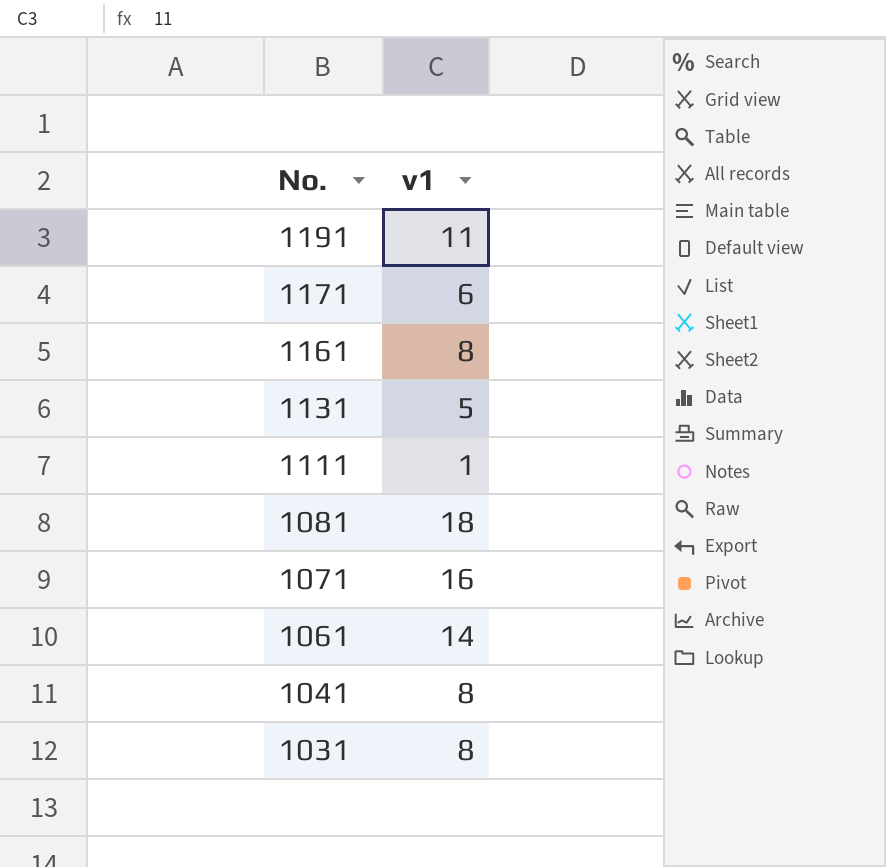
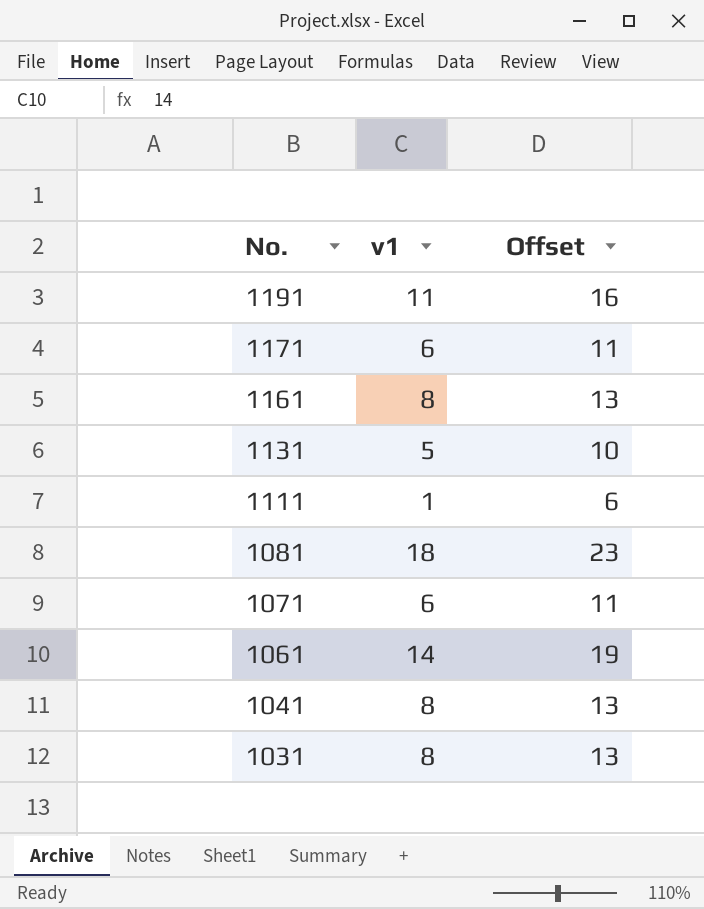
column Offset | formula: none -> [v1] + 5
1071 | v1: 16 -> 6

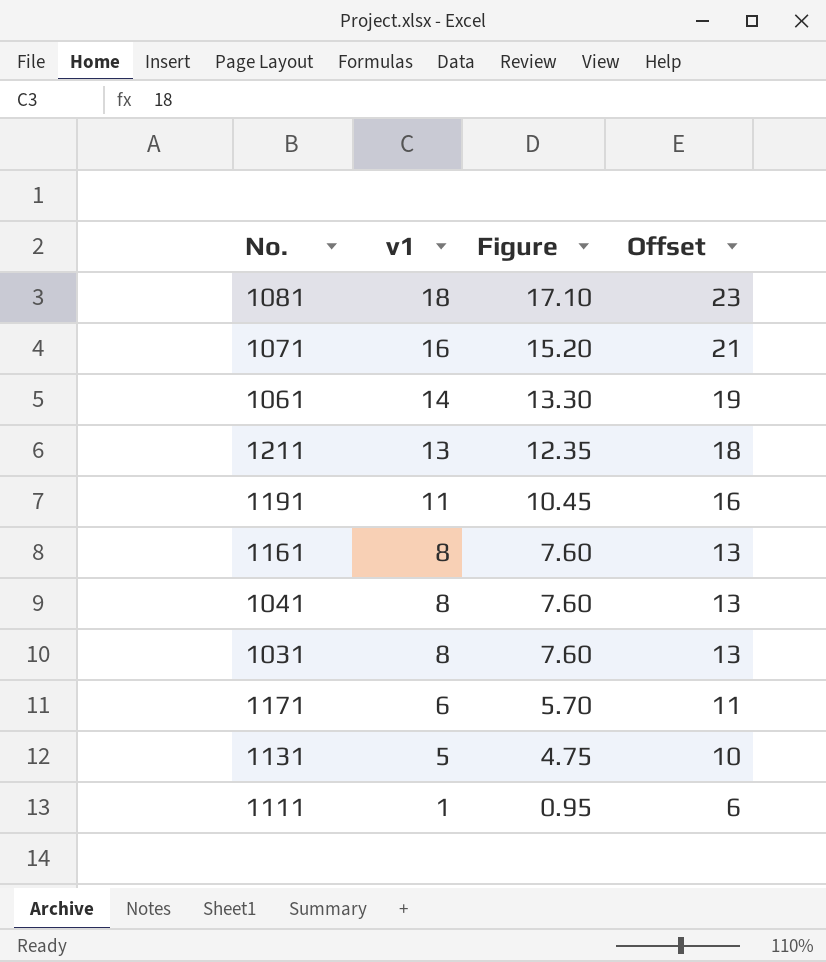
row order: No. descending -> v1 descending
column Figure | formula: none -> [v1] * 0.95
1071 | v1: 6 -> 16
1071 | Offset: 11 -> 21
row 1211: none -> 13 | 12.35 | 18

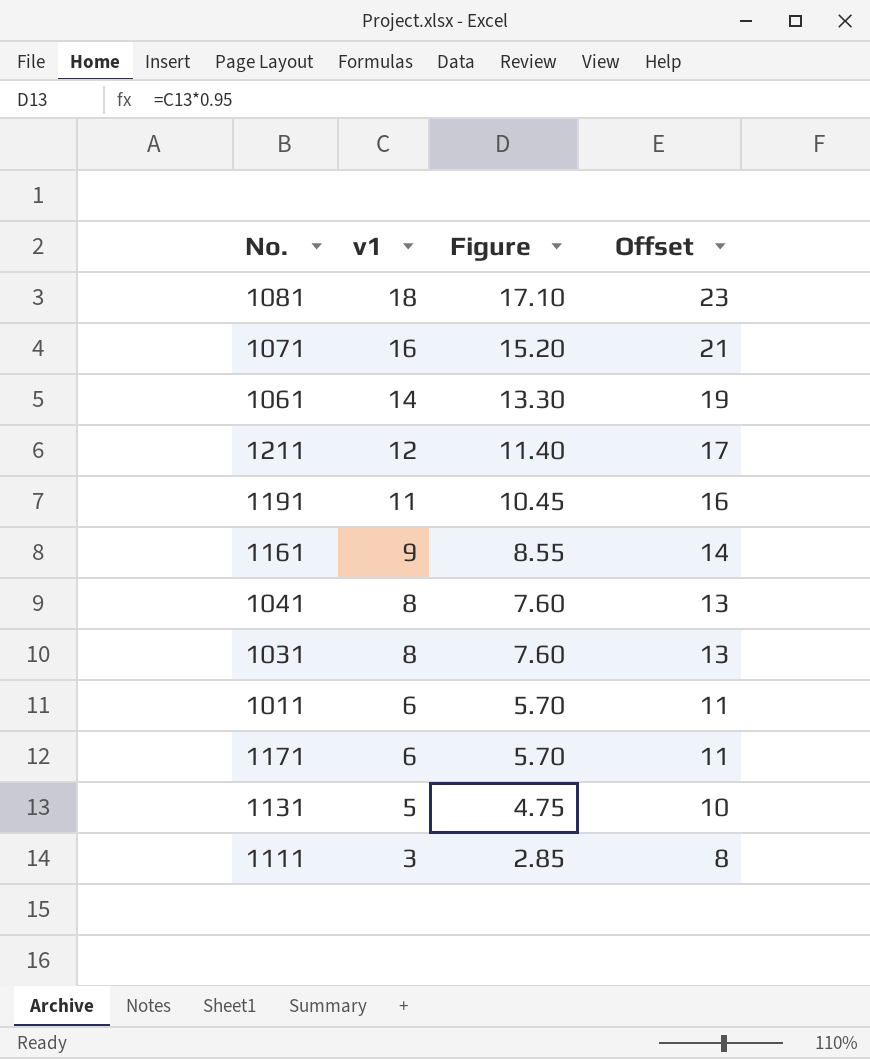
1211 | v1: 13 -> 12
1211 | Figure: 12.35 -> 11.40
1211 | Offset: 18 -> 17
1161 | v1: 8 -> 9
1161 | Figure: 7.60 -> 8.55
1161 | Offset: 13 -> 14
row 1011: none -> 6 | 5.70 | 11
1111 | v1: 1 -> 3
1111 | Figure: 0.95 -> 2.85
1111 | Offset: 6 -> 8

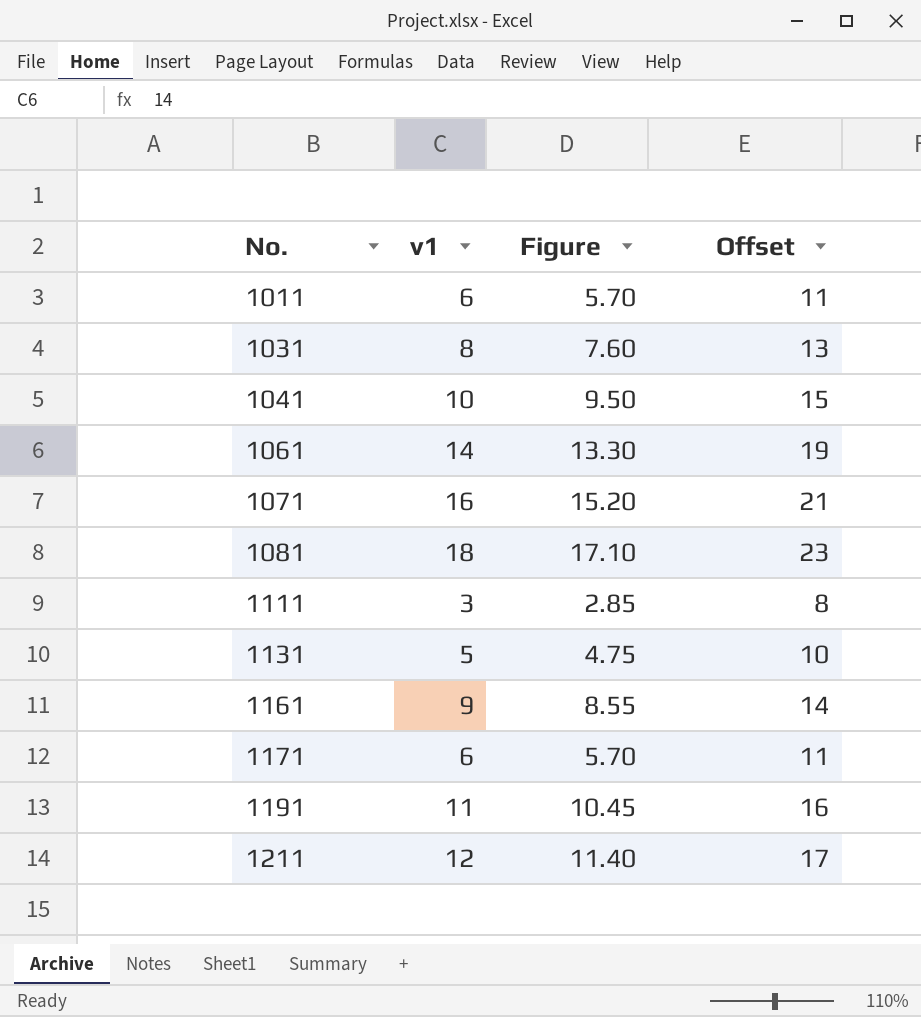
row order: v1 descending -> No. ascending
1041 | v1: 8 -> 10
1041 | Figure: 7.60 -> 9.50
1041 | Offset: 13 -> 15

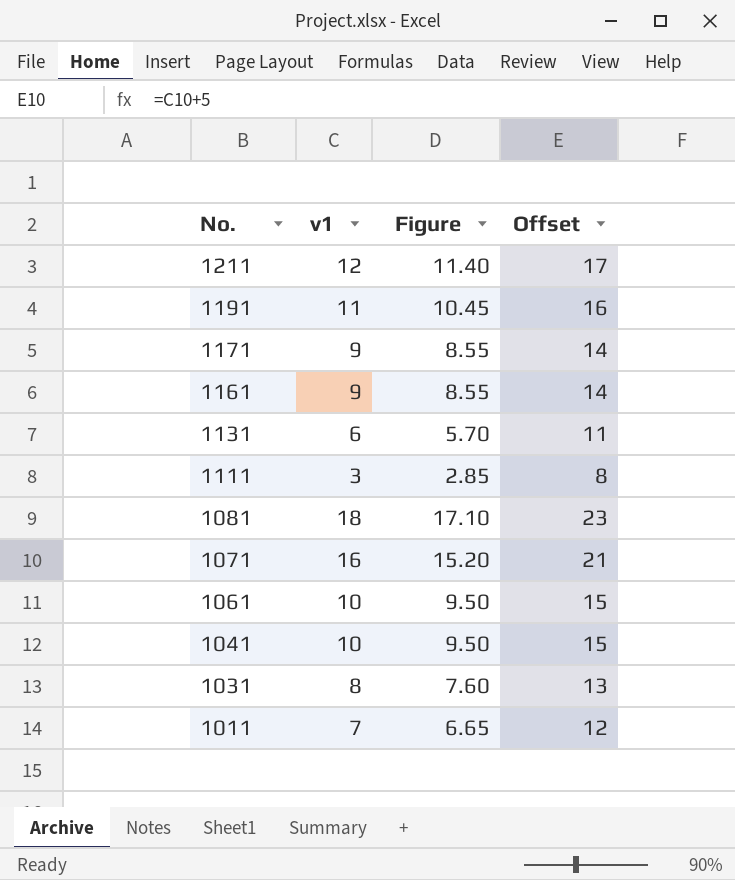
row order: No. ascending -> No. descending
1171 | v1: 6 -> 9
1171 | Figure: 5.70 -> 8.55
1171 | Offset: 11 -> 14
1131 | v1: 5 -> 6
1131 | Figure: 4.75 -> 5.70
1131 | Offset: 10 -> 11
1061 | v1: 14 -> 10
1061 | Figure: 13.30 -> 9.50
1061 | Offset: 19 -> 15
1011 | v1: 6 -> 7
1011 | Figure: 5.70 -> 6.65
1011 | Offset: 11 -> 12

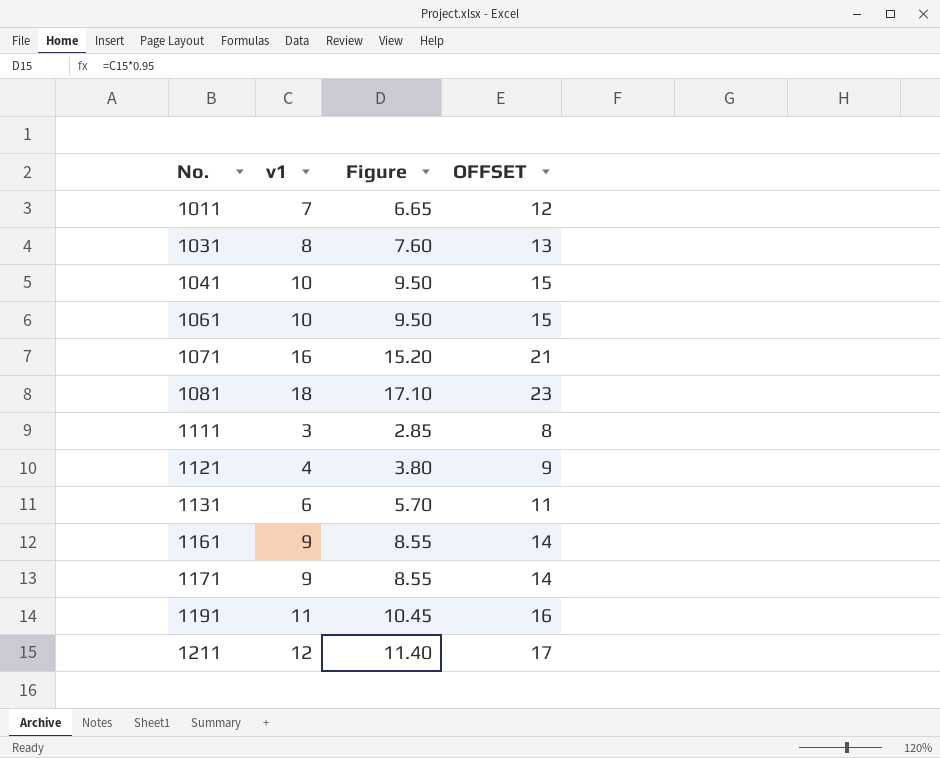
row order: No. descending -> No. ascending
column name: Offset -> OFFSET
row 1121: none -> 4 | 3.80 | 9

